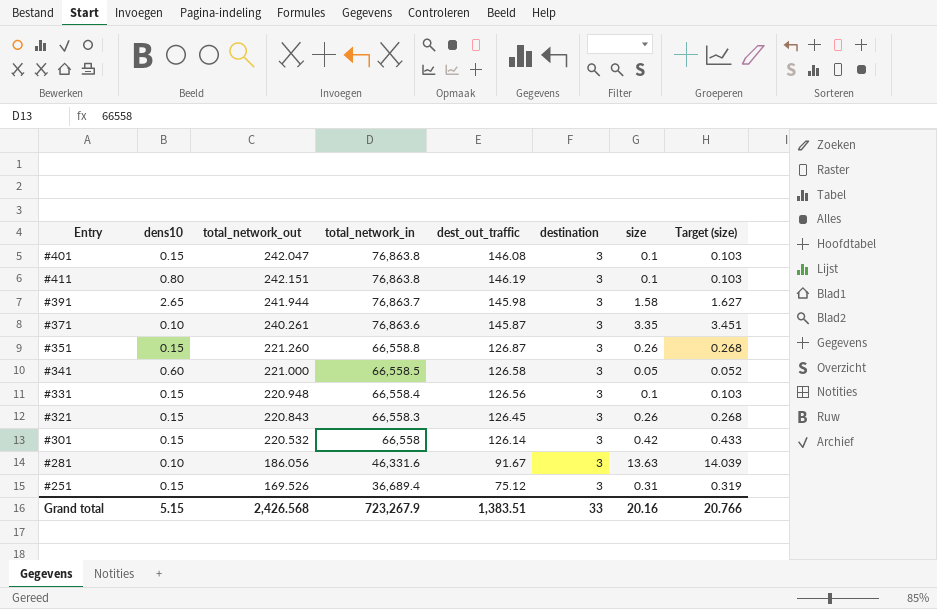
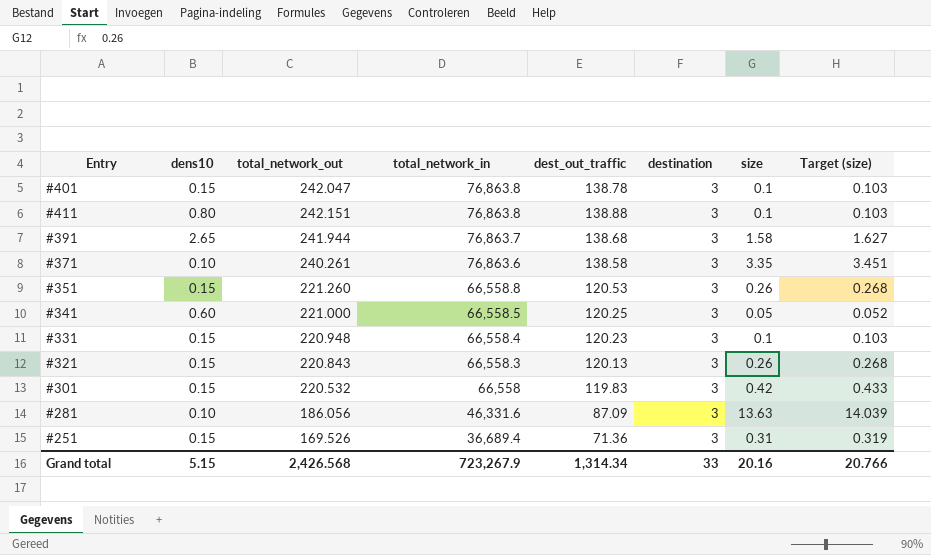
#401 | dest_out_traffic: 146.08 -> 138.78
#411 | dest_out_traffic: 146.19 -> 138.88
#391 | dest_out_traffic: 145.98 -> 138.68
#371 | dest_out_traffic: 145.87 -> 138.58
#351 | dest_out_traffic: 126.87 -> 120.53
#341 | dest_out_traffic: 126.58 -> 120.25
#331 | dest_out_traffic: 126.56 -> 120.23
#321 | dest_out_traffic: 126.45 -> 120.13
#301 | dest_out_traffic: 126.14 -> 119.83
#281 | dest_out_traffic: 91.67 -> 87.09
#251 | dest_out_traffic: 75.12 -> 71.36
Grand total | dest_out_traffic: 1,383.51 -> 1,314.34

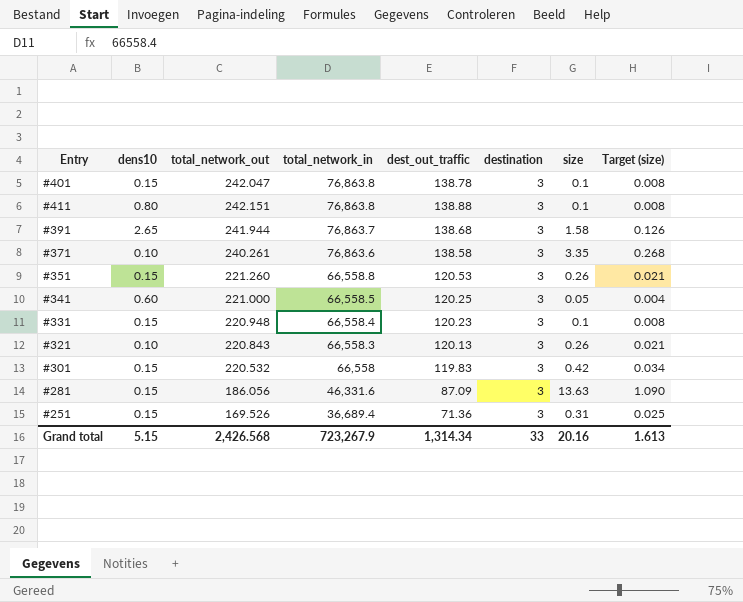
column Target (size) | formula: [size] * 1.03 -> [size] * 0.08
#321 | dens10: 0.15 -> 0.10
#281 | dens10: 0.10 -> 0.15
Grand total | Target (size): 20.766 -> 1.613

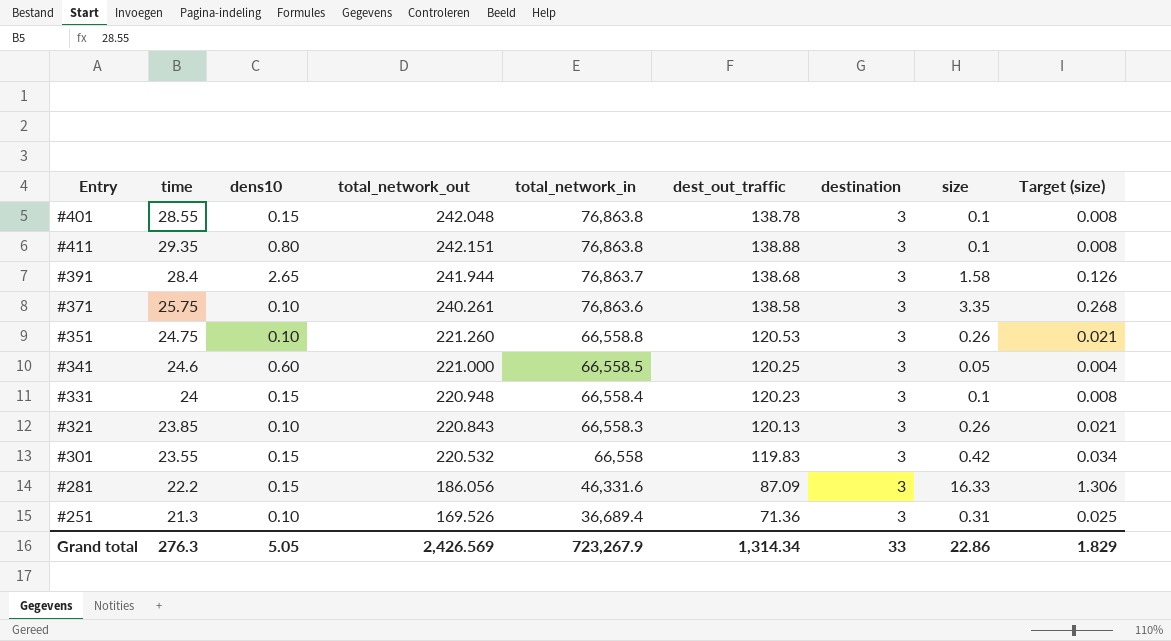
column time | position: none -> 2
#401 | total_network_out: 242.047 -> 242.048
#351 | dens10: 0.15 -> 0.10
#281 | size: 13.63 -> 16.33
#281 | Target (size): 1.090 -> 1.306
#251 | dens10: 0.15 -> 0.10
Grand total | dens10: 5.15 -> 5.05
Grand total | total_network_out: 2,426.568 -> 2,426.569
Grand total | size: 20.16 -> 22.86
Grand total | Target (size): 1.613 -> 1.829

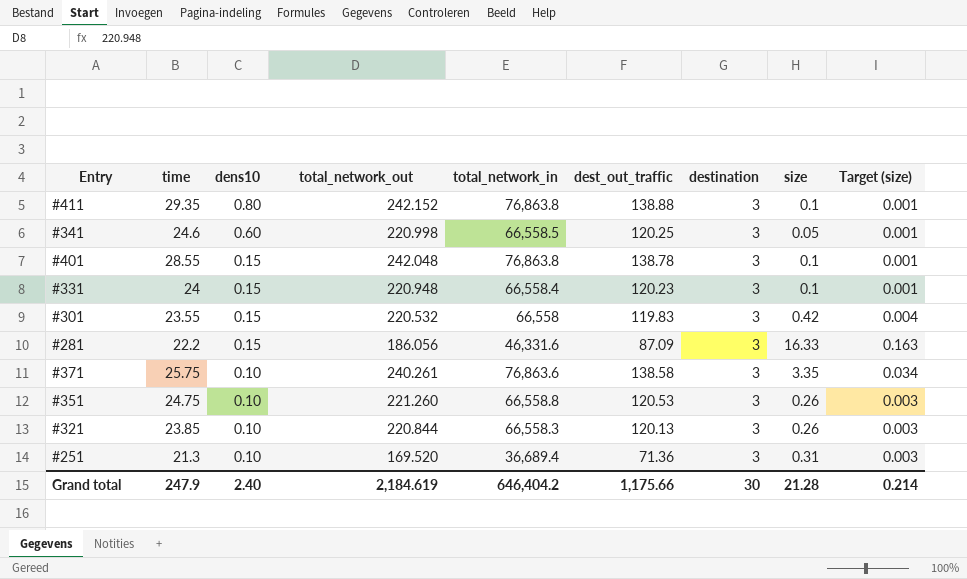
row order: total_network_in descending -> dens10 descending
column Target (size) | formula: [size] * 0.08 -> [size] * 0.01
row #391: 28.4 | 2.65 | 241.944 | 76,863.7 | 138.68 | 3 | 1.58 | 0.126 -> none
#411 | total_network_out: 242.151 -> 242.152
#341 | total_network_out: 221.000 -> 220.998
#321 | total_network_out: 220.843 -> 220.844
#251 | total_network_out: 169.526 -> 169.520
Grand total | time: 276.3 -> 247.9
Grand total | dens10: 5.05 -> 2.40
Grand total | total_network_out: 2,426.569 -> 2,184.619
Grand total | total_network_in: 723,267.9 -> 646,404.2
Grand total | dest_out_traffic: 1,314.34 -> 1,175.66
Grand total | destination: 33 -> 30
Grand total | size: 22.86 -> 21.28
Grand total | Target (size): 1.829 -> 0.214

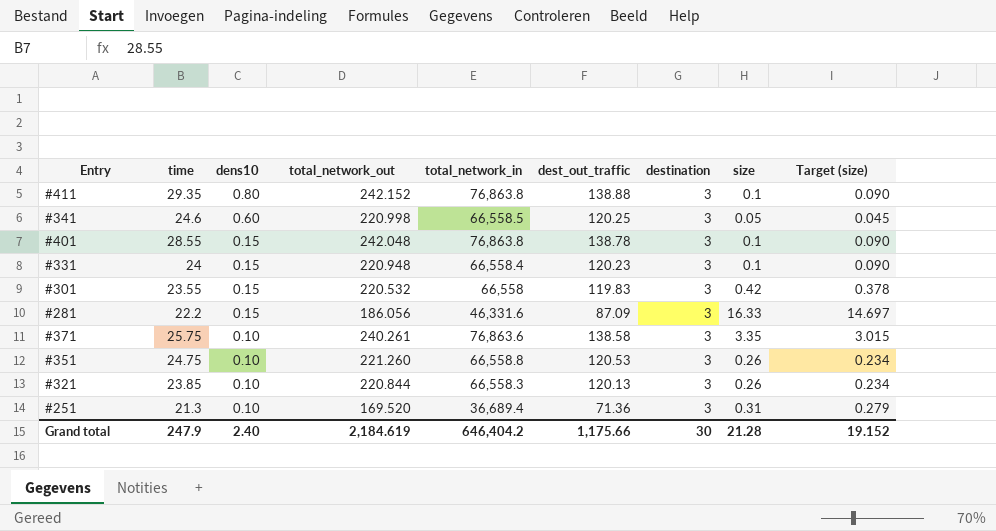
column Target (size) | formula: [size] * 0.01 -> [size] * 0.9
Grand total | Target (size): 0.214 -> 19.152

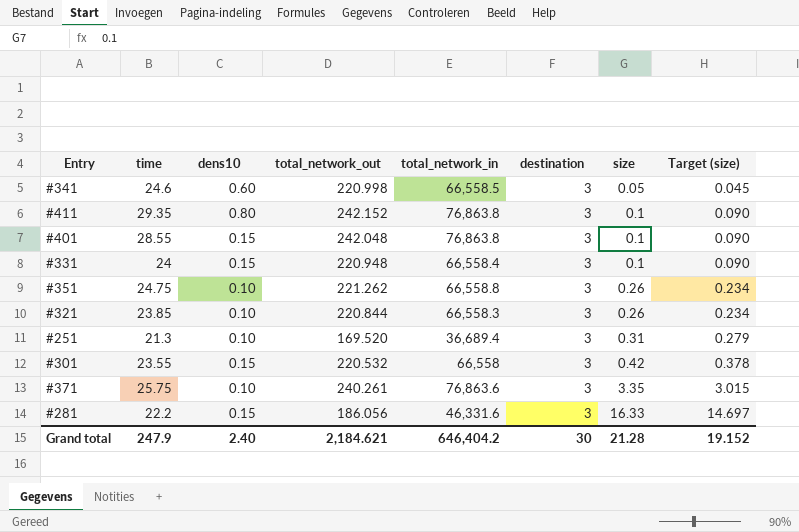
row order: dens10 descending -> size ascending
column dest_out_traffic | position: 6 -> none
#351 | total_network_out: 221.260 -> 221.262
Grand total | total_network_out: 2,184.619 -> 2,184.621

